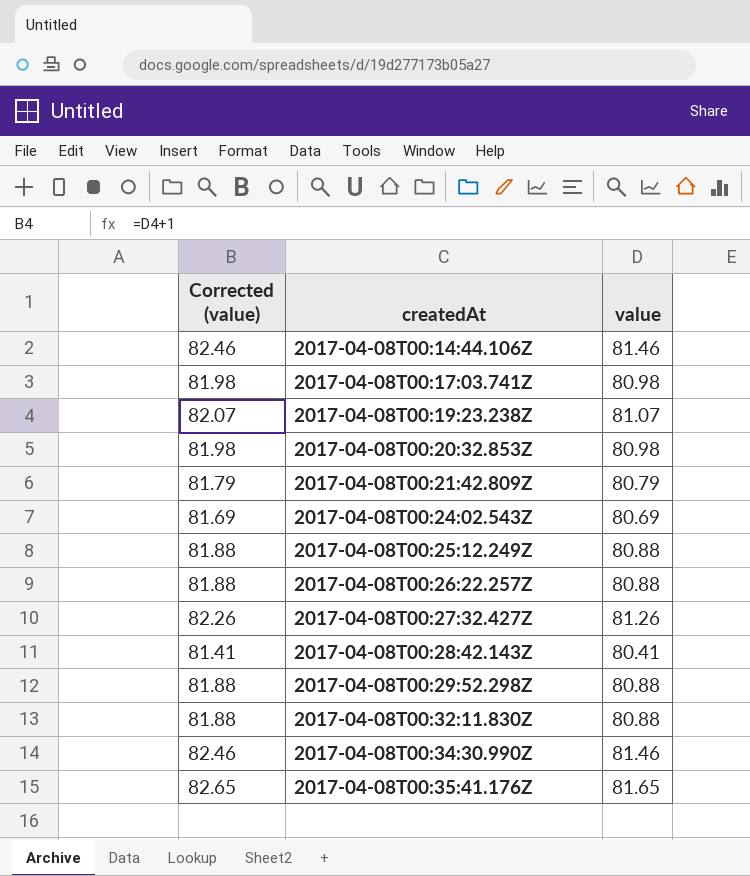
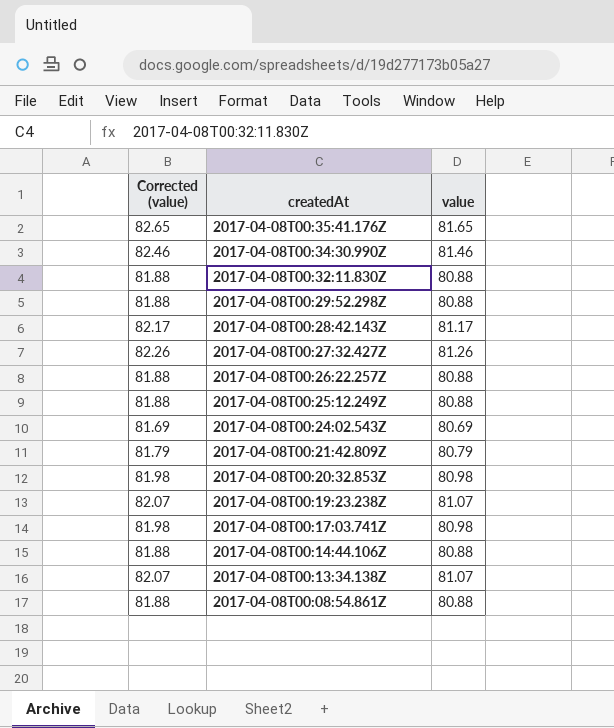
row order: createdAt ascending -> createdAt descending
2017-04-08T00:28:42.143Z | Corrected (value): 81.41 -> 82.17
2017-04-08T00:28:42.143Z | value: 80.41 -> 81.17
2017-04-08T00:14:44.106Z | Corrected (value): 82.46 -> 81.88
2017-04-08T00:14:44.106Z | value: 81.46 -> 80.88
row 2017-04-08T00:13:34.138Z: none -> 82.07 | 81.07
row 2017-04-08T00:08:54.861Z: none -> 81.88 | 80.88

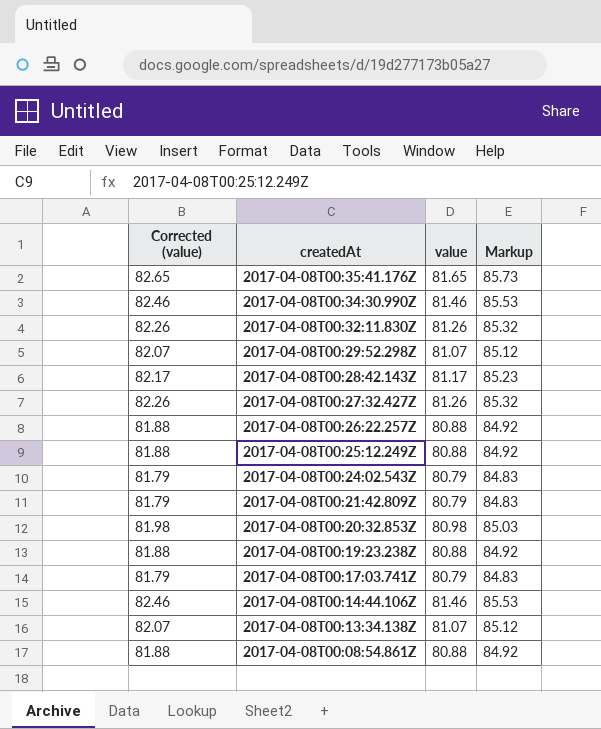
column Markup | formula: none -> [value] * 1.05
2017-04-08T00:32:11.830Z | Corrected (value): 81.88 -> 82.26
2017-04-08T00:32:11.830Z | value: 80.88 -> 81.26
2017-04-08T00:29:52.298Z | Corrected (value): 81.88 -> 82.07
2017-04-08T00:29:52.298Z | value: 80.88 -> 81.07
2017-04-08T00:24:02.543Z | Corrected (value): 81.69 -> 81.79
2017-04-08T00:24:02.543Z | value: 80.69 -> 80.79
2017-04-08T00:19:23.238Z | Corrected (value): 82.07 -> 81.88
2017-04-08T00:19:23.238Z | value: 81.07 -> 80.88
2017-04-08T00:17:03.741Z | Corrected (value): 81.98 -> 81.79
2017-04-08T00:17:03.741Z | value: 80.98 -> 80.79
2017-04-08T00:14:44.106Z | Corrected (value): 81.88 -> 82.46
2017-04-08T00:14:44.106Z | value: 80.88 -> 81.46

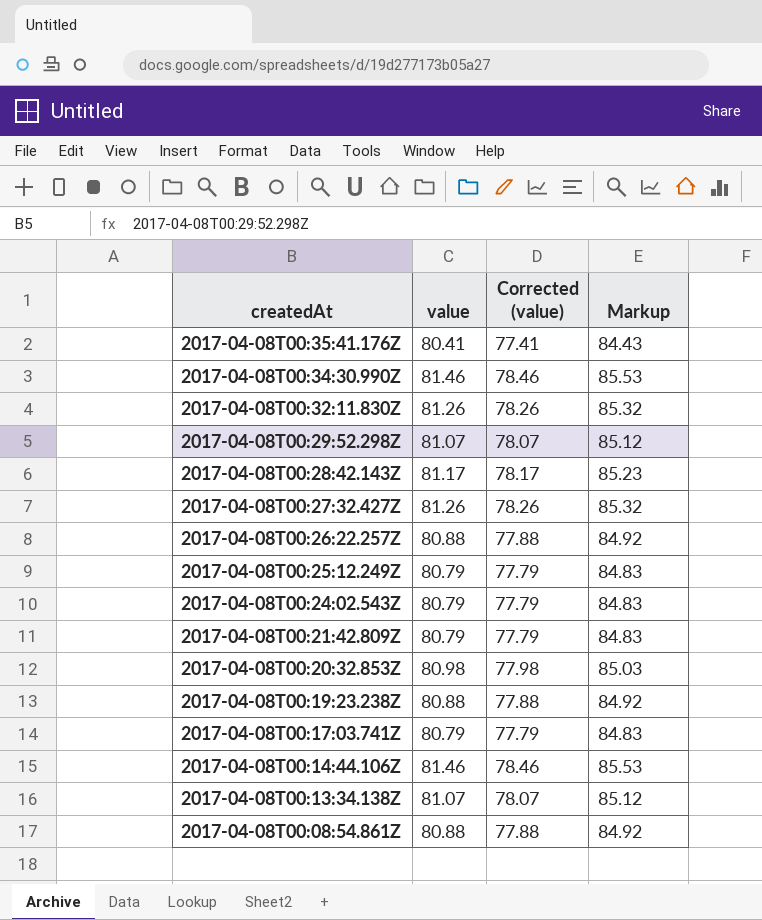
column Corrected (value) | formula: [value] + 1 -> [value] - 3
column Corrected (value) | position: 1 -> 3
2017-04-08T00:35:41.176Z | value: 81.65 -> 80.41
2017-04-08T00:35:41.176Z | Markup: 85.73 -> 84.43
2017-04-08T00:25:12.249Z | value: 80.88 -> 80.79
2017-04-08T00:25:12.249Z | Markup: 84.92 -> 84.83

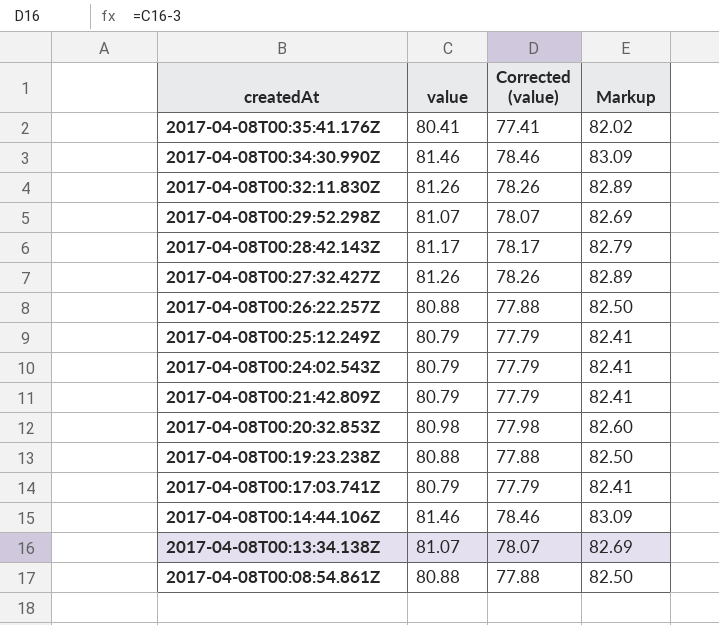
column Markup | formula: [value] * 1.05 -> [value] * 1.02

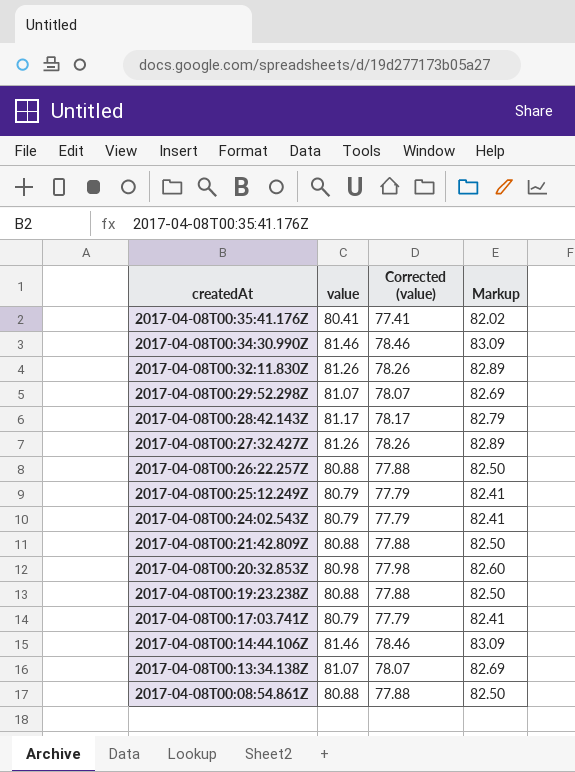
2017-04-08T00:21:42.809Z | value: 80.79 -> 80.88
2017-04-08T00:21:42.809Z | Corrected (value): 77.79 -> 77.88
2017-04-08T00:21:42.809Z | Markup: 82.41 -> 82.50

